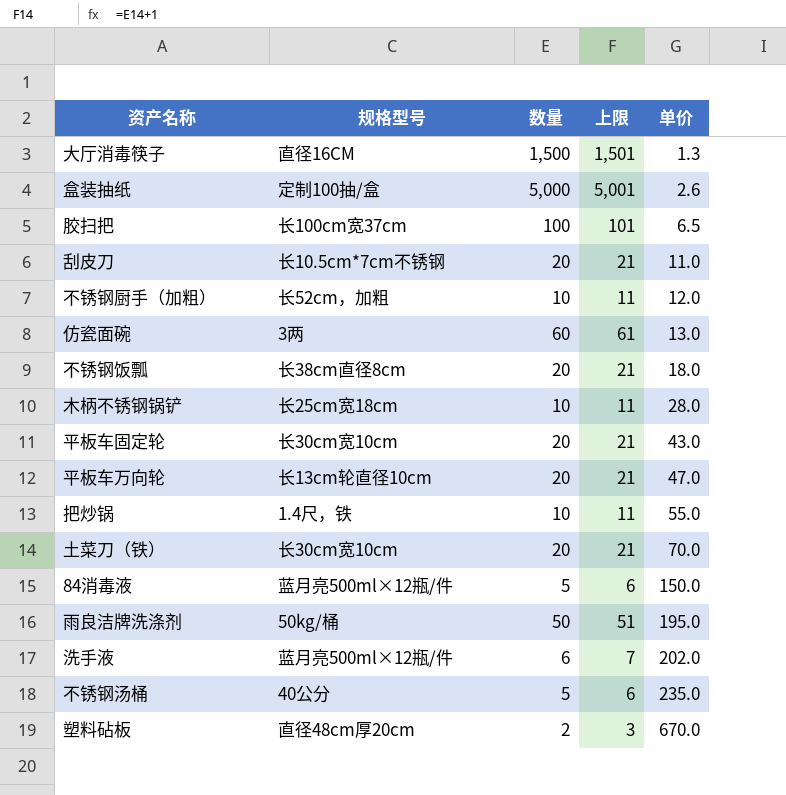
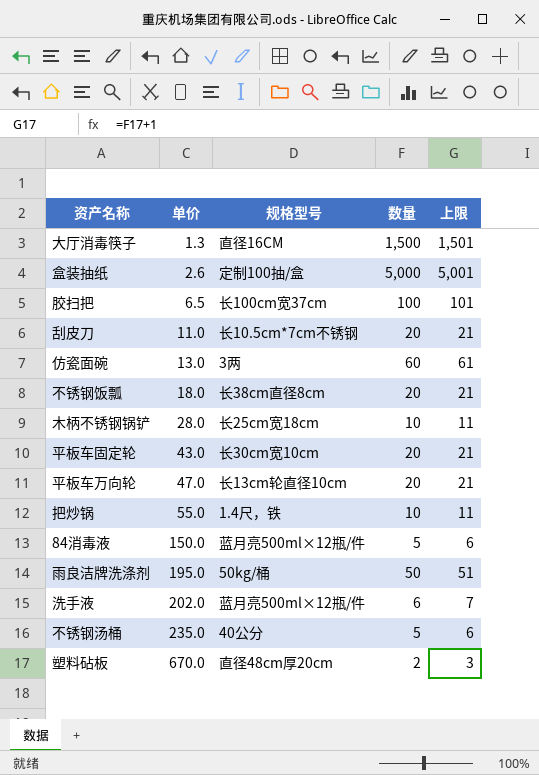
column 单价 | position: 5 -> 2
row 不锈钢厨手（加粗）: 长52cm，加粗 | 10 | 11 | 12.0 -> none
row 土菜刀（铁）: 长30cm宽10cm | 20 | 21 | 70.0 -> none

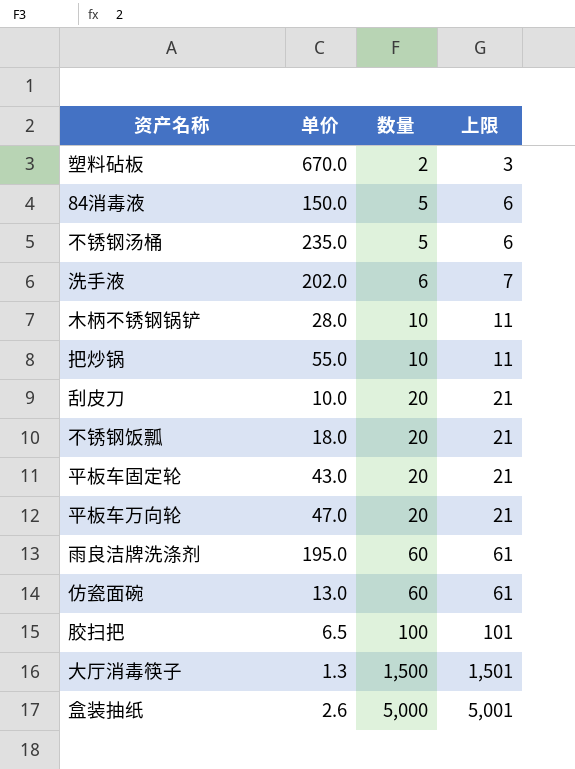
row order: 单价 ascending -> 数量 ascending
column 规格型号 | position: 3 -> none
刮皮刀 | 单价: 11.0 -> 10.0
雨良洁牌洗涤剂 | 数量: 50 -> 60
雨良洁牌洗涤剂 | 上限: 51 -> 61

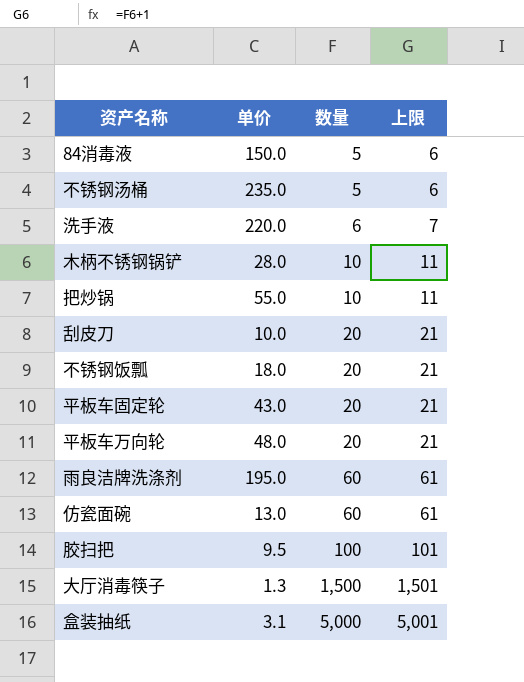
row 塑料砧板: 670.0 | 2 | 3 -> none
洗手液 | 单价: 202.0 -> 220.0
平板车万向轮 | 单价: 47.0 -> 48.0
胶扫把 | 单价: 6.5 -> 9.5
盒装抽纸 | 单价: 2.6 -> 3.1

